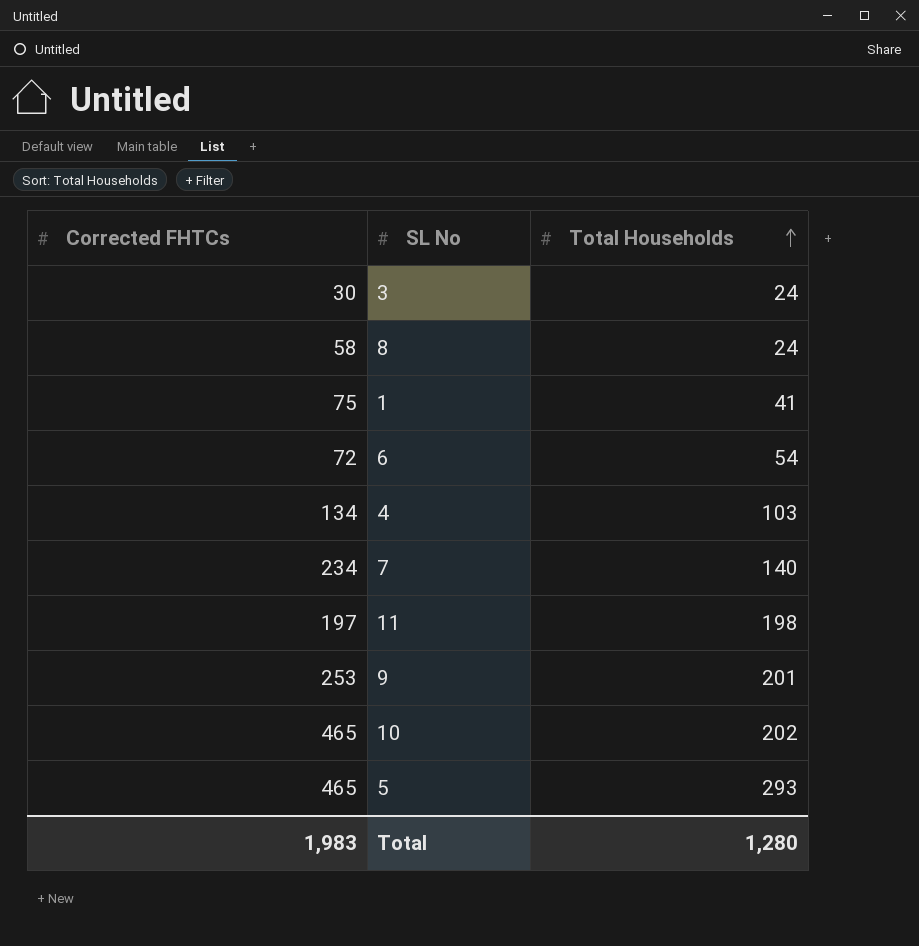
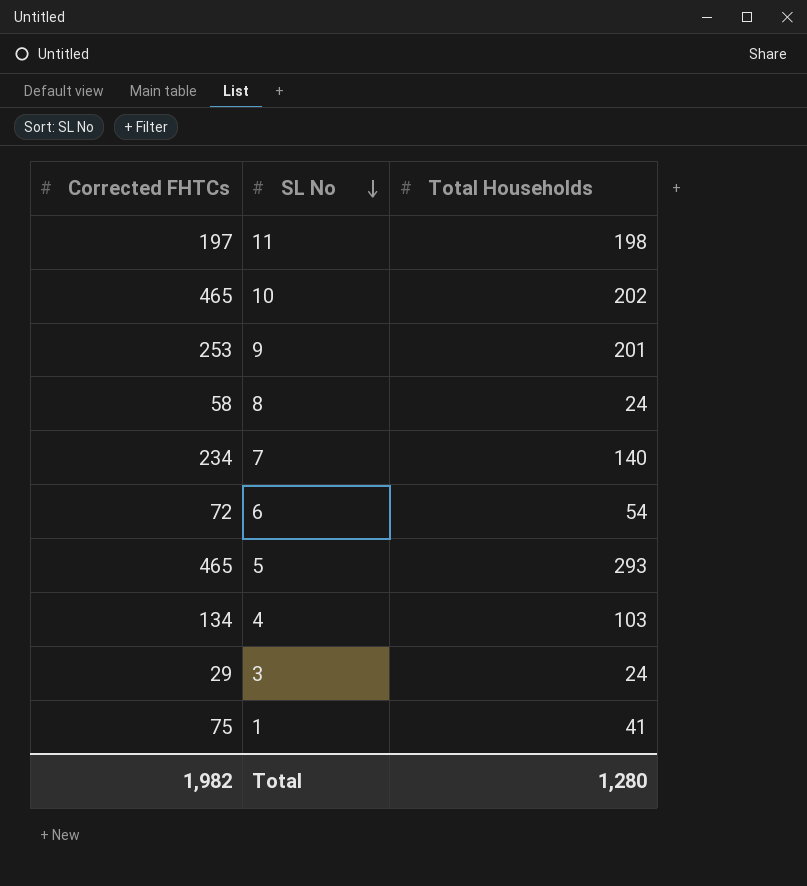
row order: Total Households ascending -> SL No descending
3 | Corrected FHTCs: 30 -> 29
Total | Corrected FHTCs: 1,983 -> 1,982

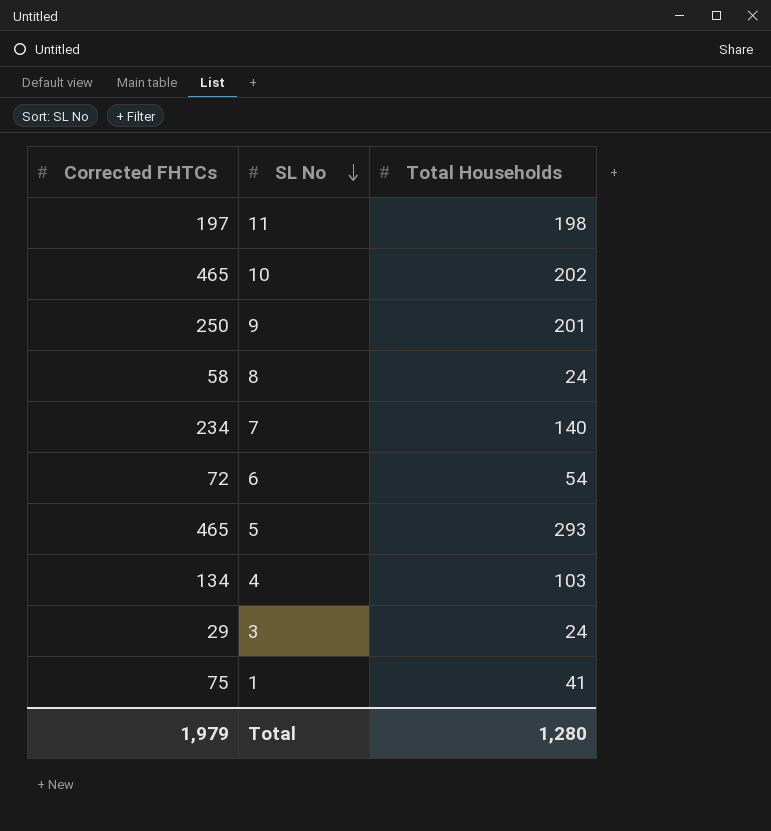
9 | Corrected FHTCs: 253 -> 250
Total | Corrected FHTCs: 1,982 -> 1,979

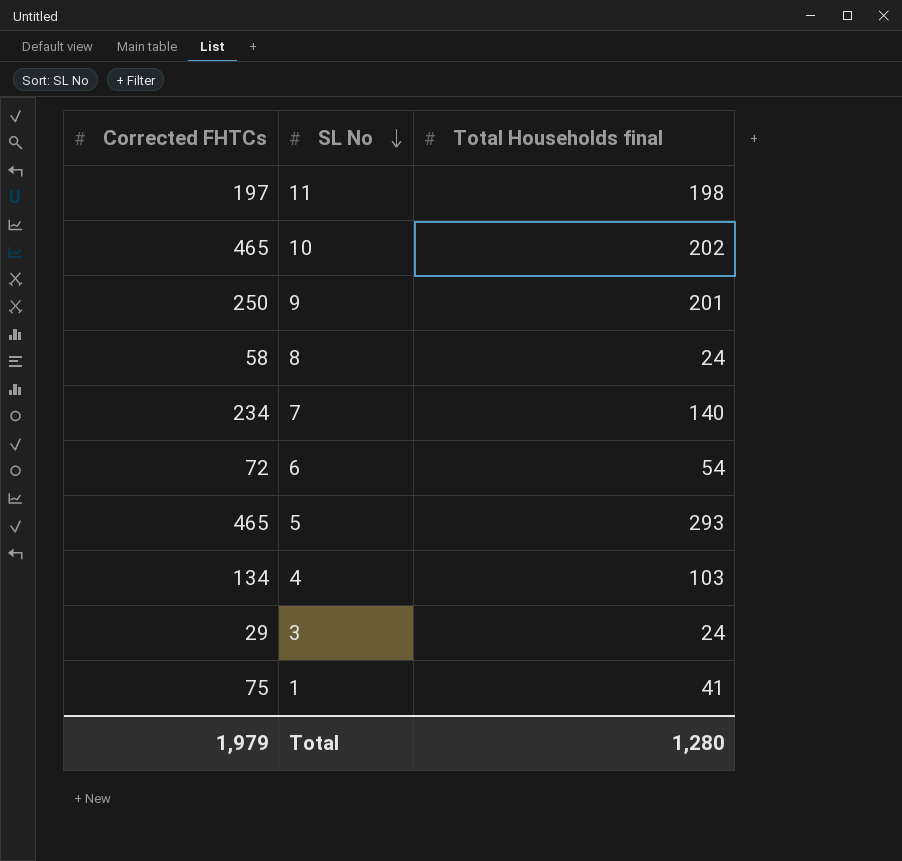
column name: Total Households -> Total Households final

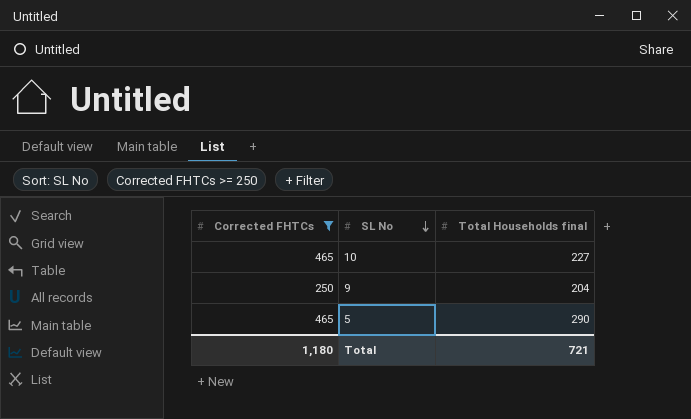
filter: none -> Corrected FHTCs >= 250
10 | Total Households final: 202 -> 227
9 | Total Households final: 201 -> 204
5 | Total Households final: 293 -> 290
Total | Corrected FHTCs: 1,979 -> 1,180
Total | Total Households final: 1,280 -> 721

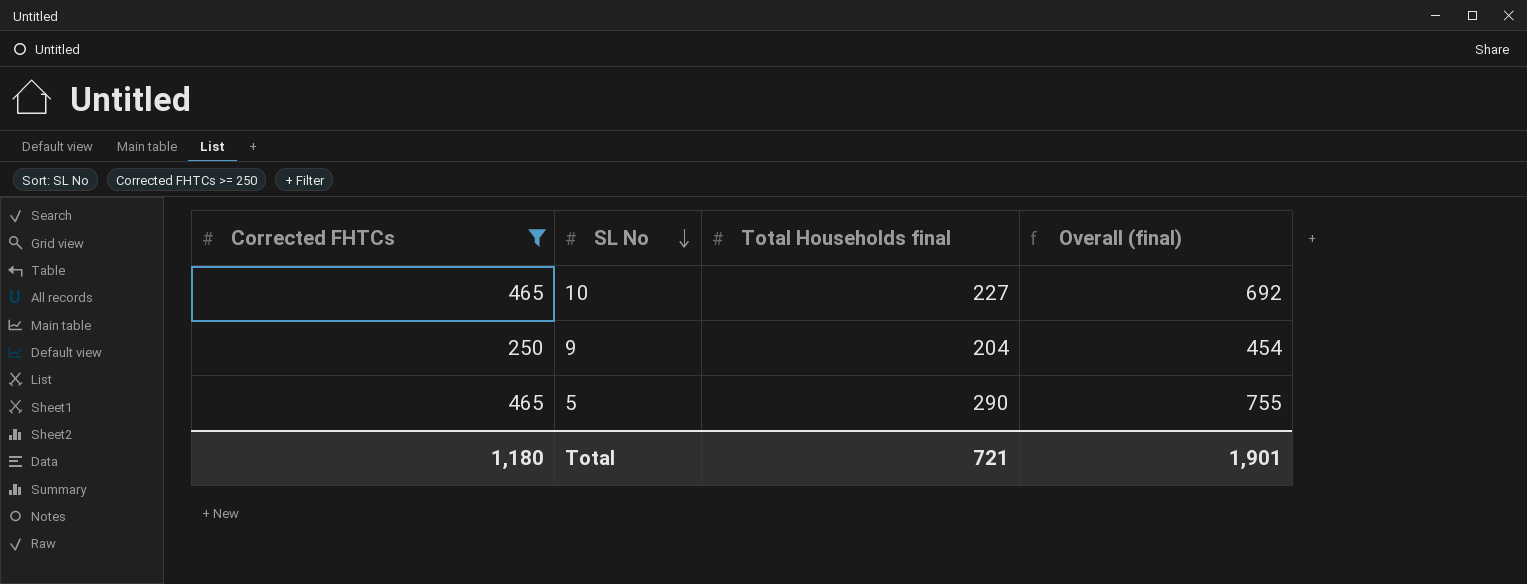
column Overall (final) | formula: none -> [Corrected FHTCs] + [Total Households final]

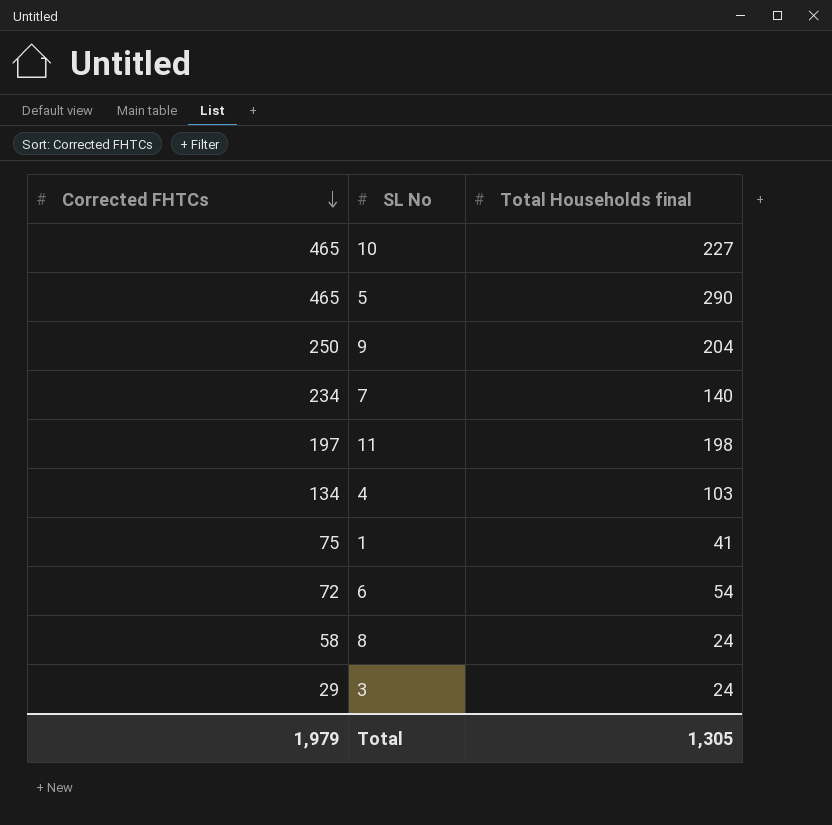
filter: Corrected FHTCs >= 250 -> none
row order: SL No descending -> Corrected FHTCs descending
column Overall (final) | formula: [Corrected FHTCs] + [Total Households final] -> none
Total | Corrected FHTCs: 1,180 -> 1,979
Total | Total Households final: 721 -> 1,305

